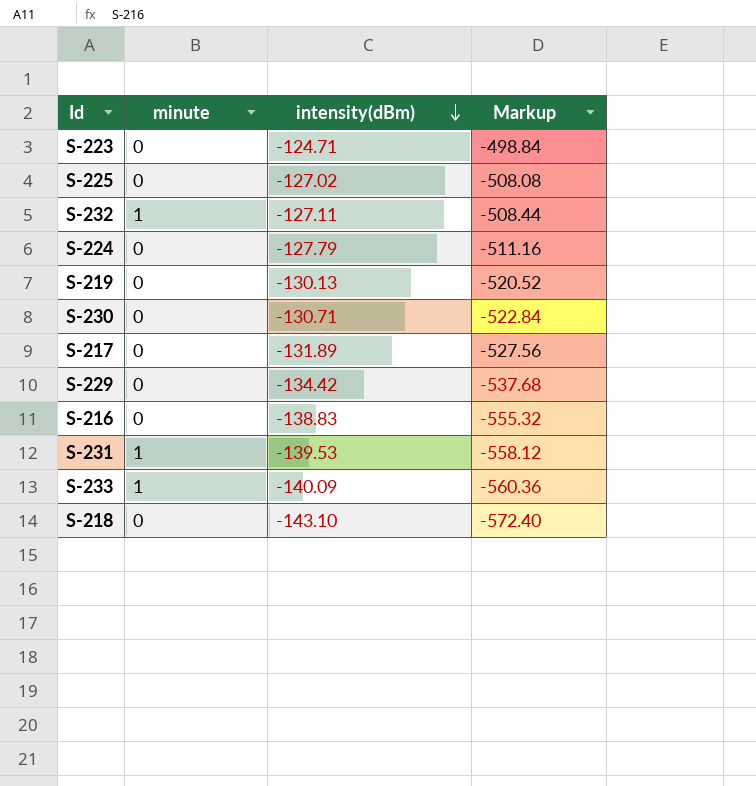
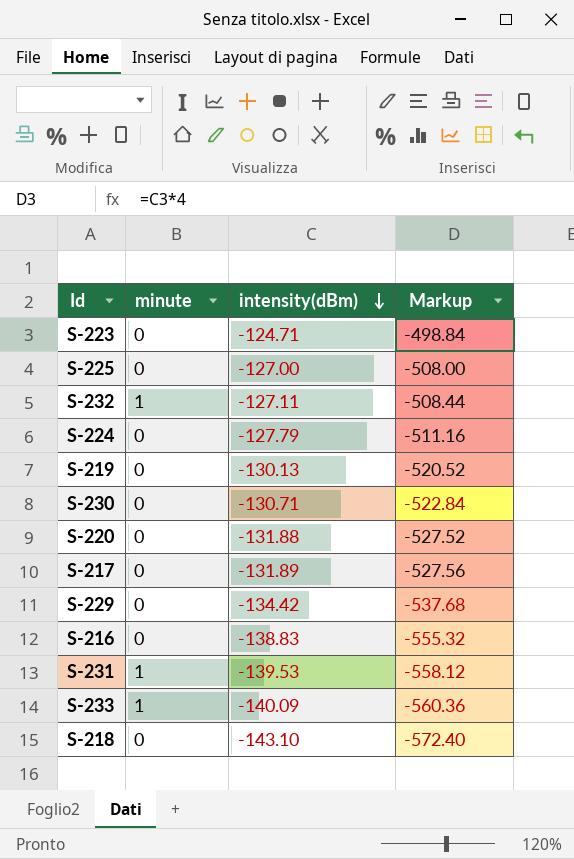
S-225 | intensity(dBm): -127.02 -> -127.00
S-225 | Markup: -508.08 -> -508.00
row S-220: none -> 0 | -131.88 | -527.52

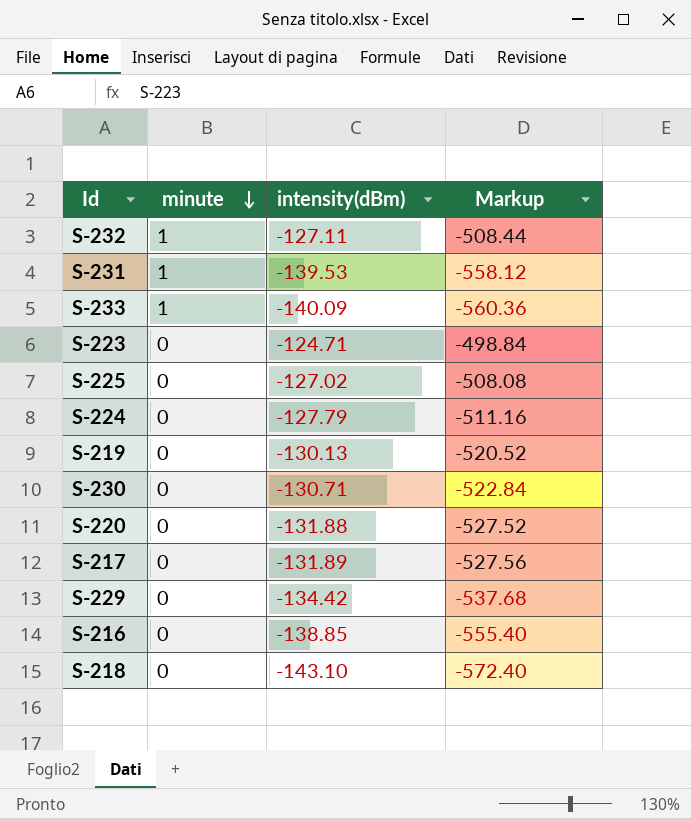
row order: intensity(dBm) descending -> minute descending
S-225 | intensity(dBm): -127.00 -> -127.02
S-225 | Markup: -508.00 -> -508.08
S-216 | intensity(dBm): -138.83 -> -138.85
S-216 | Markup: -555.32 -> -555.40

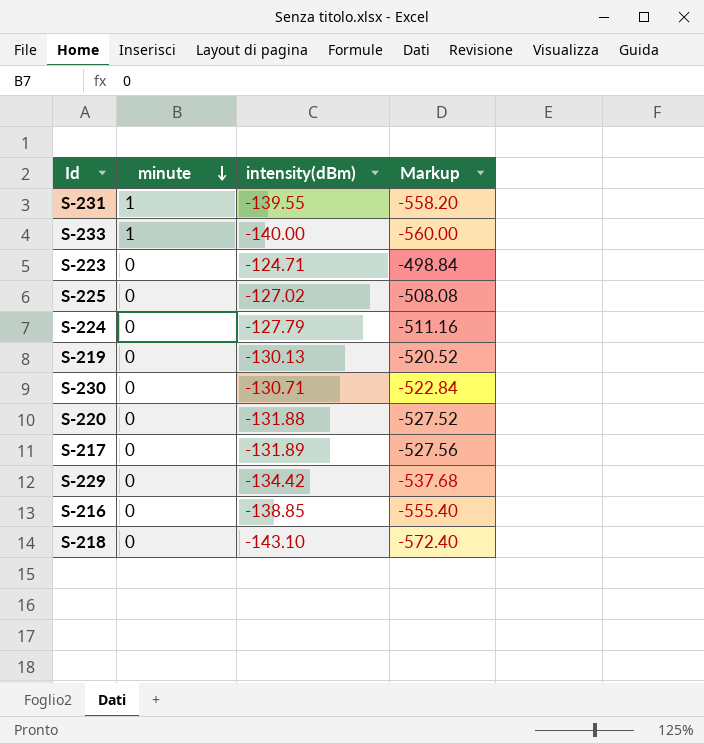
row S-232: 1 | -127.11 | -508.44 -> none
S-231 | intensity(dBm): -139.53 -> -139.55
S-231 | Markup: -558.12 -> -558.20
S-233 | intensity(dBm): -140.09 -> -140.00
S-233 | Markup: -560.36 -> -560.00

